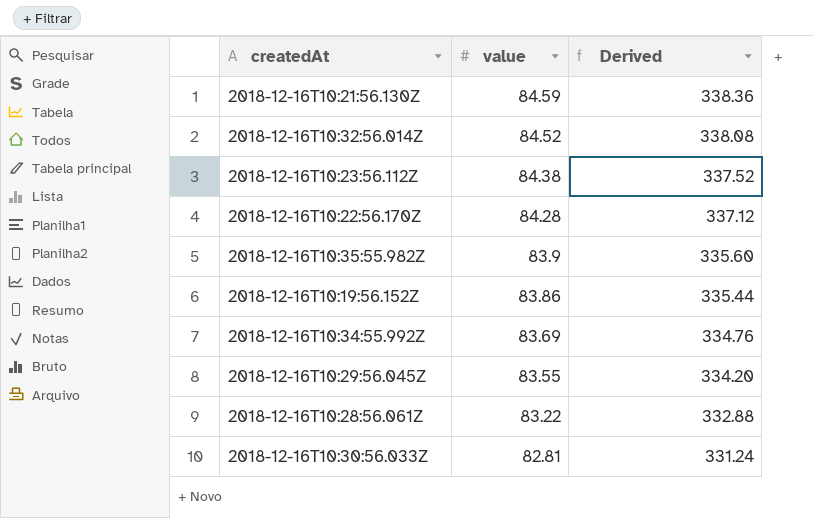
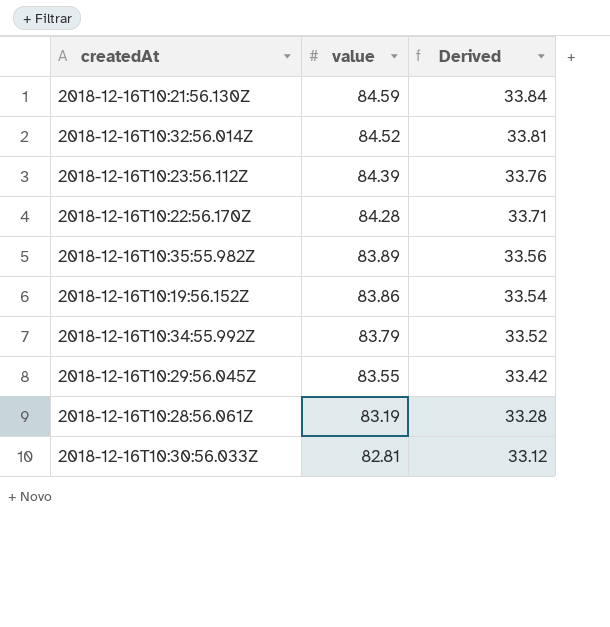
column Derived | formula: [value] * 4 -> [value] * 0.4
2018-12-16T10:23:56.112Z | value: 84.38 -> 84.39
2018-12-16T10:35:55.982Z | value: 83.9 -> 83.89
2018-12-16T10:34:55.992Z | value: 83.69 -> 83.79
2018-12-16T10:28:56.061Z | value: 83.22 -> 83.19

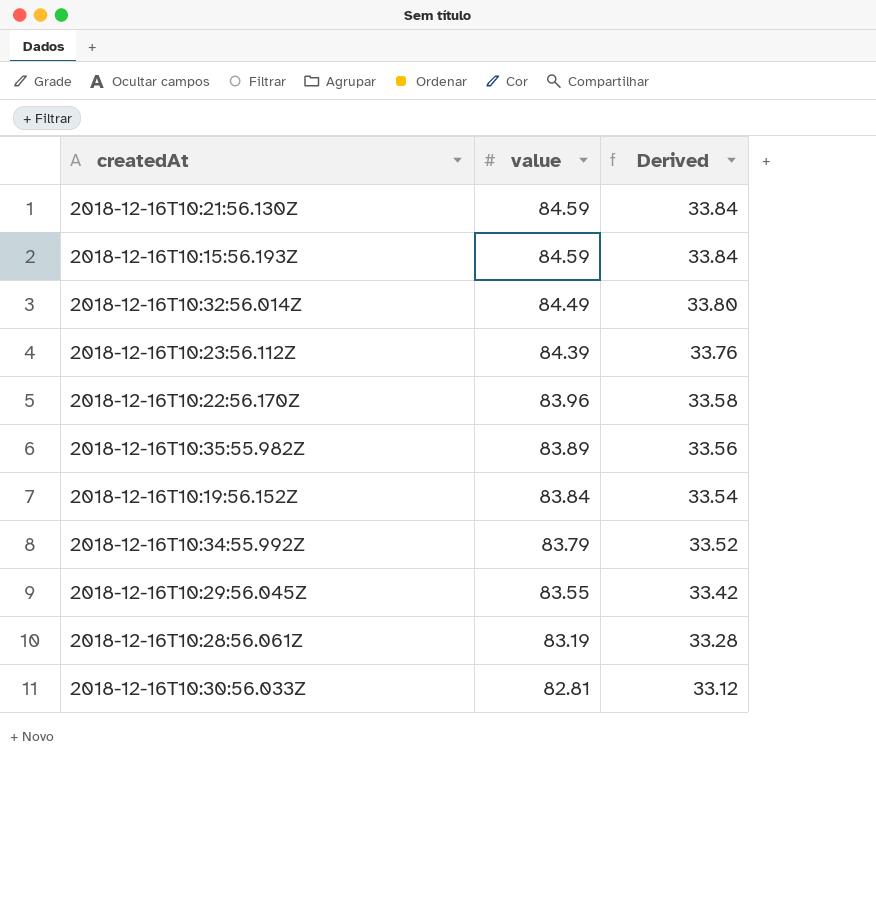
row 2018-12-16T10:15:56.193Z: none -> 84.59 | 33.84
2018-12-16T10:32:56.014Z | value: 84.52 -> 84.49
2018-12-16T10:32:56.014Z | Derived: 33.81 -> 33.80
2018-12-16T10:22:56.170Z | value: 84.28 -> 83.96
2018-12-16T10:22:56.170Z | Derived: 33.71 -> 33.58
2018-12-16T10:19:56.152Z | value: 83.86 -> 83.84

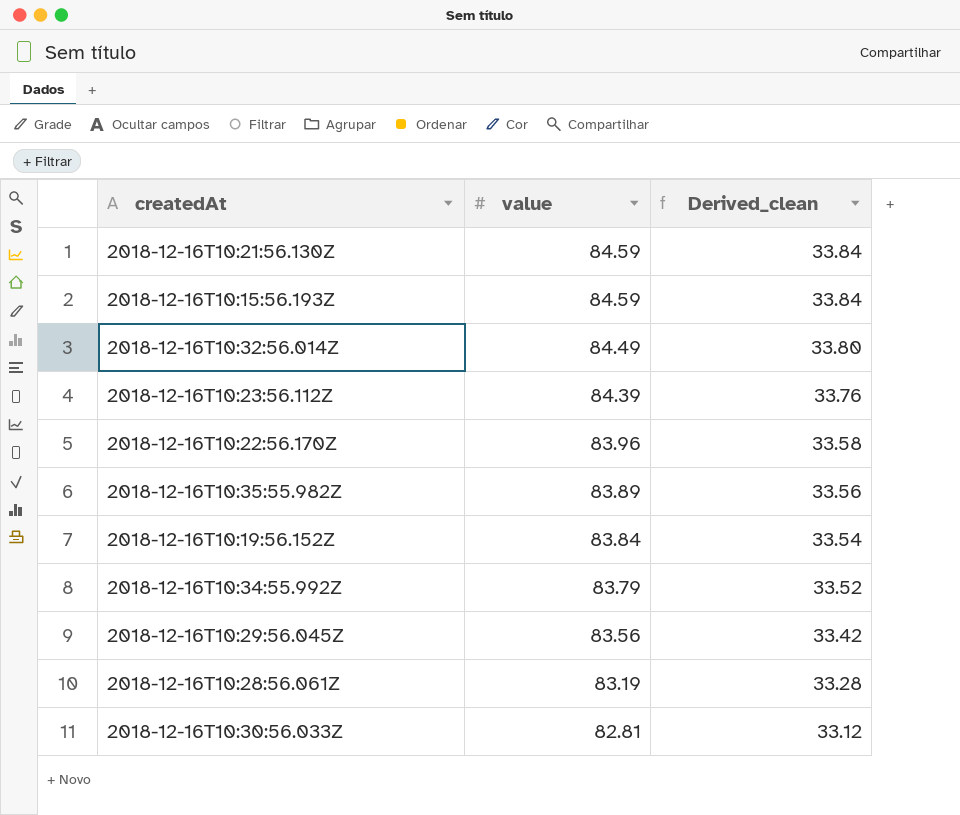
column name: Derived -> Derived_clean
2018-12-16T10:29:56.045Z | value: 83.55 -> 83.56

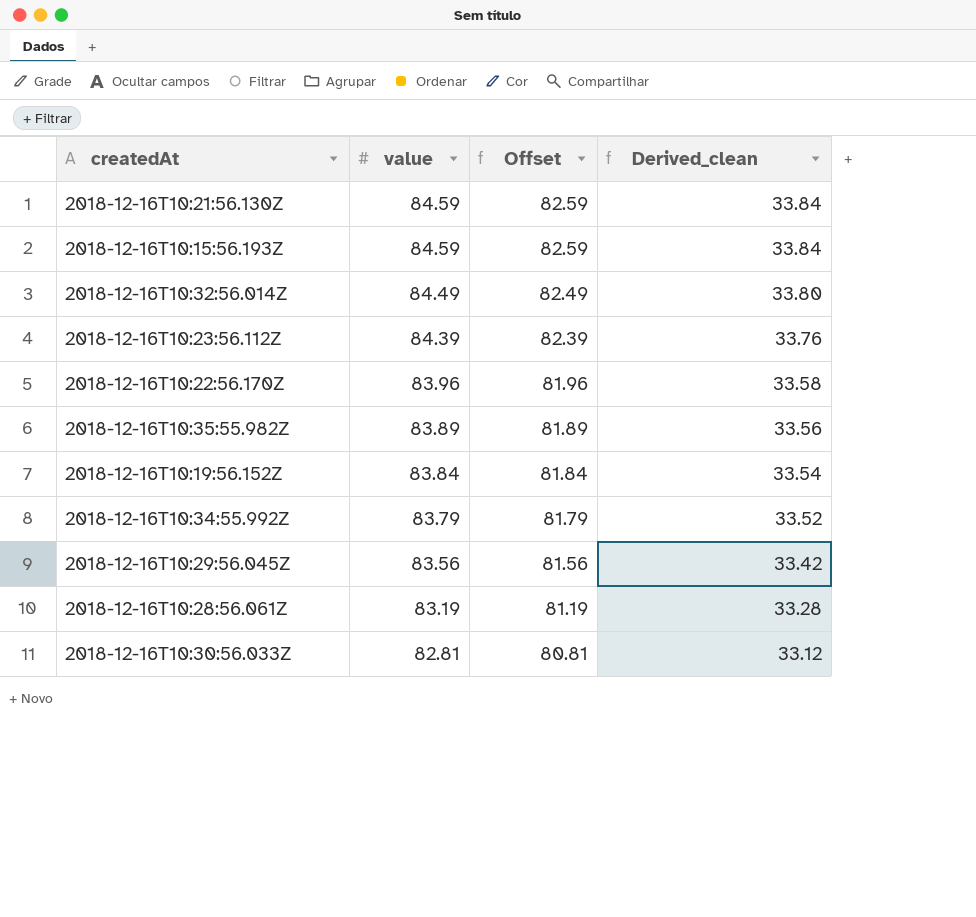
column Offset | formula: none -> [value] - 2

